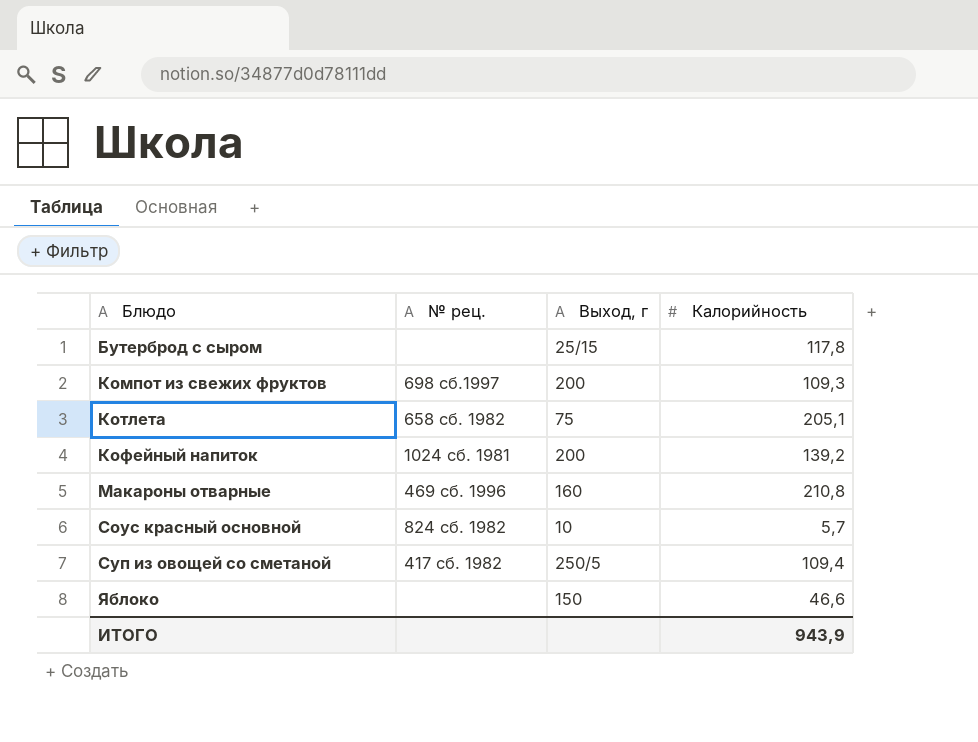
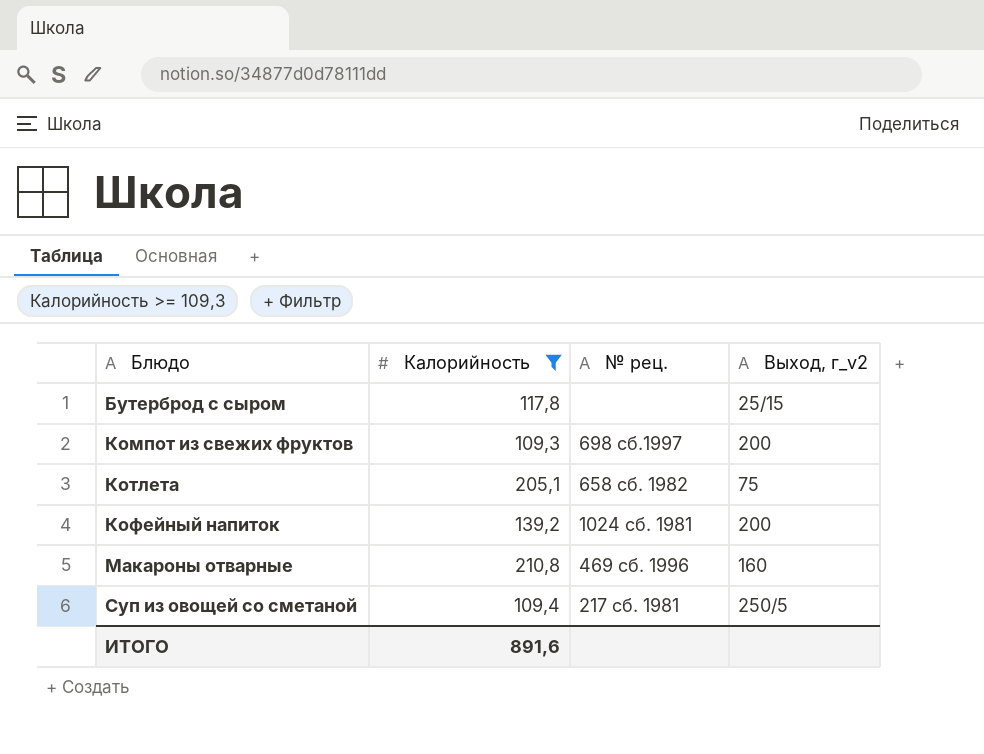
filter: none -> Калорийность >= 109,3
column Калорийность | position: 4 -> 2
column name: Выход, г -> Выход, г_v2
Суп из овощей со сметаной | № рец.: 417 сб. 1982 -> 217 сб. 1981
ИТОГО | Калорийность: 943,9 -> 891,6

